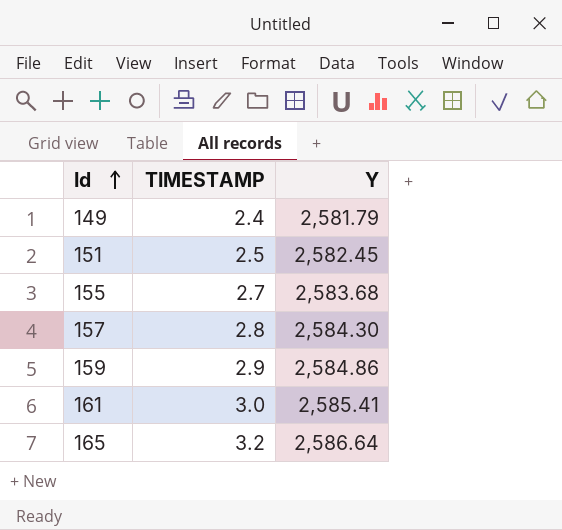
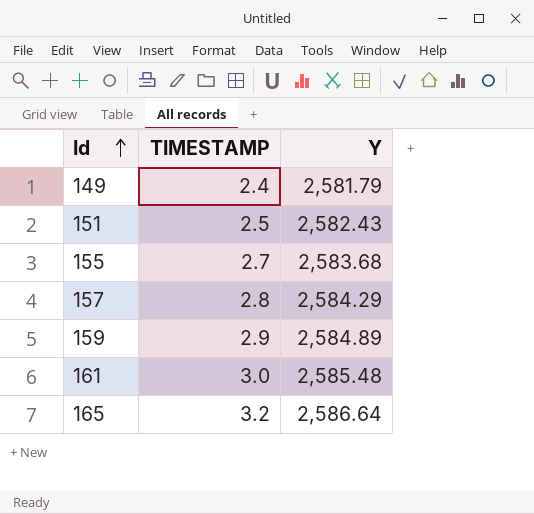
151 | Y: 2,582.45 -> 2,582.43
157 | Y: 2,584.30 -> 2,584.29
159 | Y: 2,584.86 -> 2,584.89
161 | Y: 2,585.41 -> 2,585.48

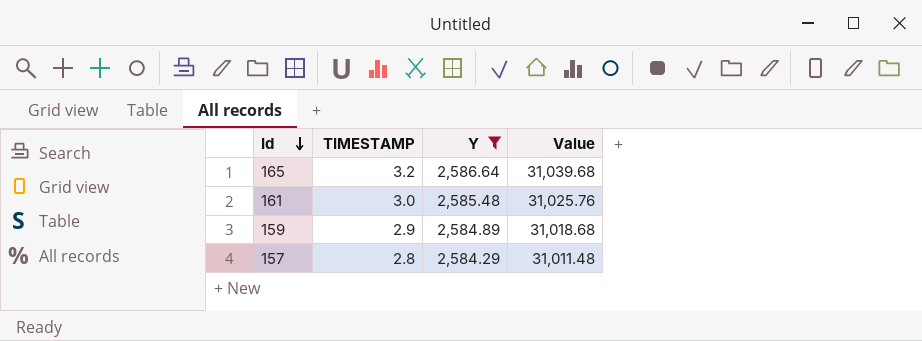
filter: none -> Y >= 2,584.29
row order: Id ascending -> Id descending
column Value | formula: none -> [Y] * 12

